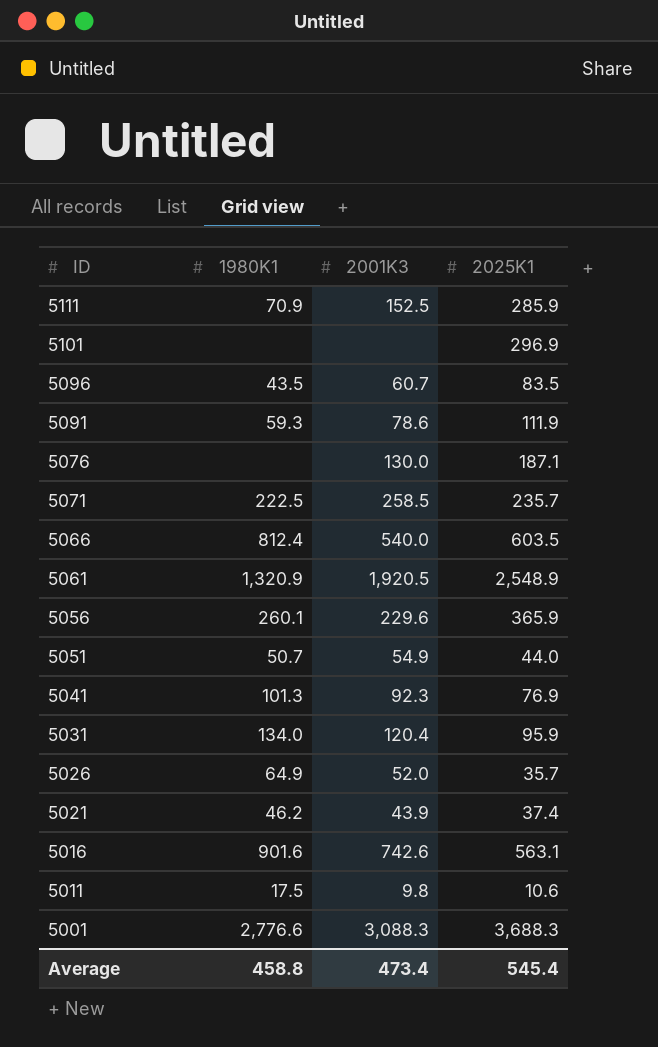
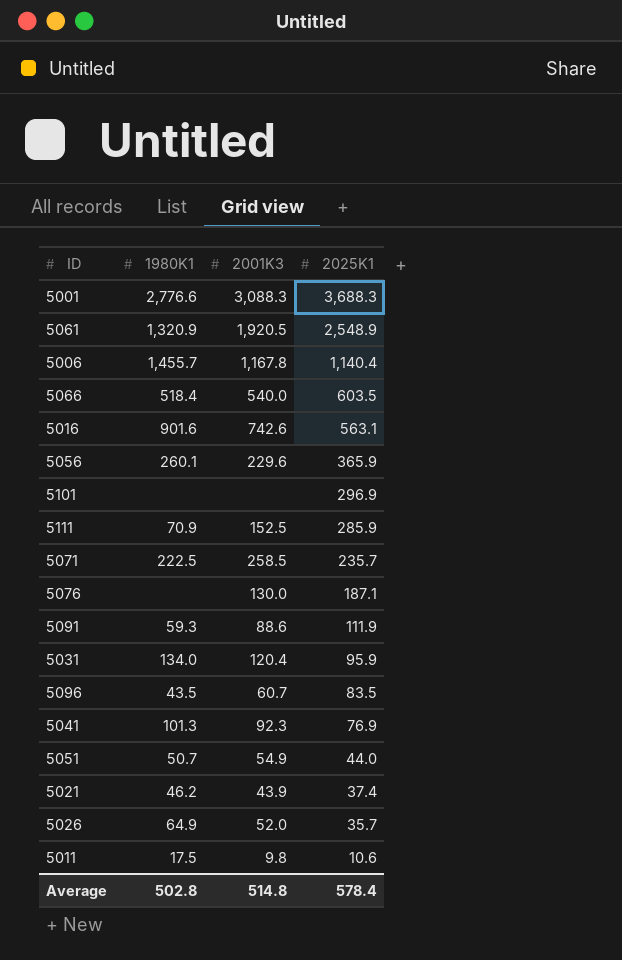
row order: ID descending -> 2025K1 descending
row 5006: none -> 1,455.7 | 1,167.8 | 1,140.4
5066 | 1980K1: 812.4 -> 518.4
5091 | 2001K3: 78.6 -> 88.6
Average | 1980K1: 458.8 -> 502.8
Average | 2001K3: 473.4 -> 514.8
Average | 2025K1: 545.4 -> 578.4

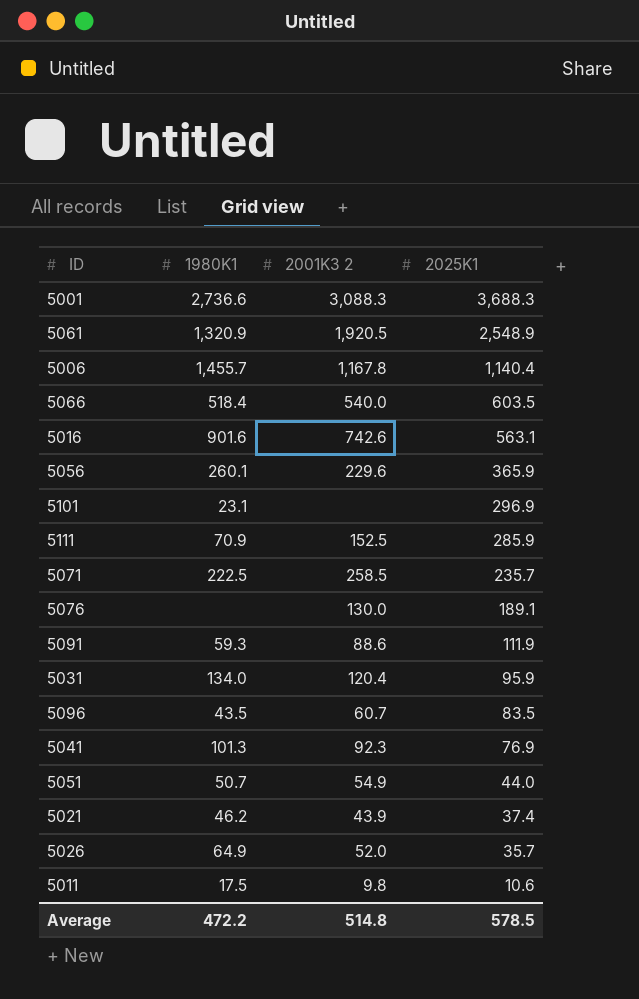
column name: 2001K3 -> 2001K3 2
5001 | 1980K1: 2,776.6 -> 2,736.6
5101 | 1980K1: none -> 23.1
5076 | 2025K1: 187.1 -> 189.1
Average | 1980K1: 502.8 -> 472.2
Average | 2025K1: 578.4 -> 578.5

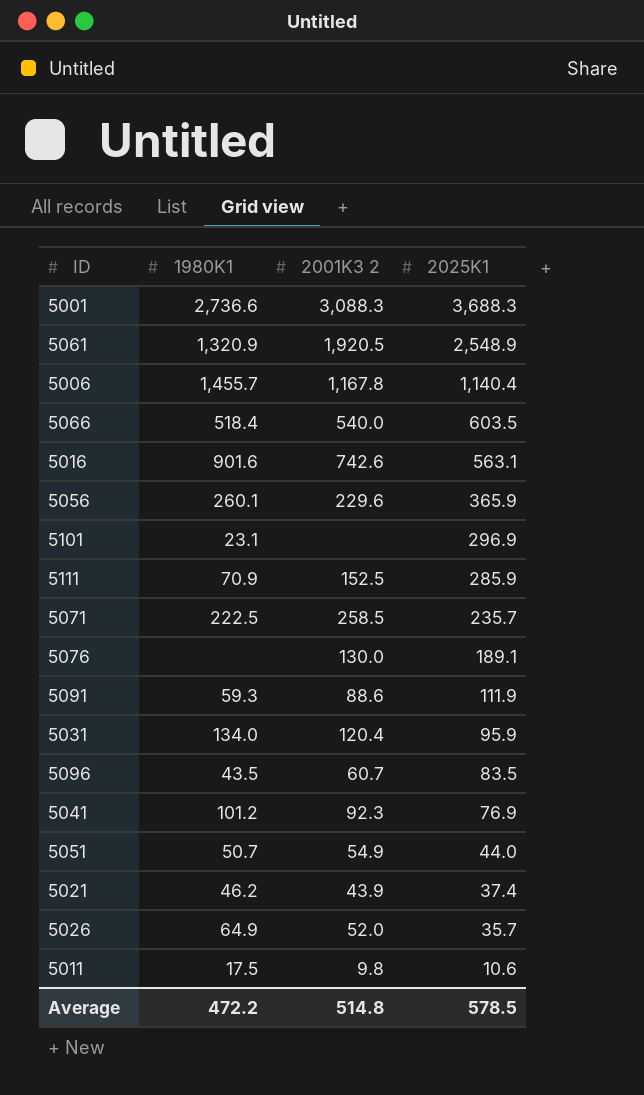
5041 | 1980K1: 101.3 -> 101.2

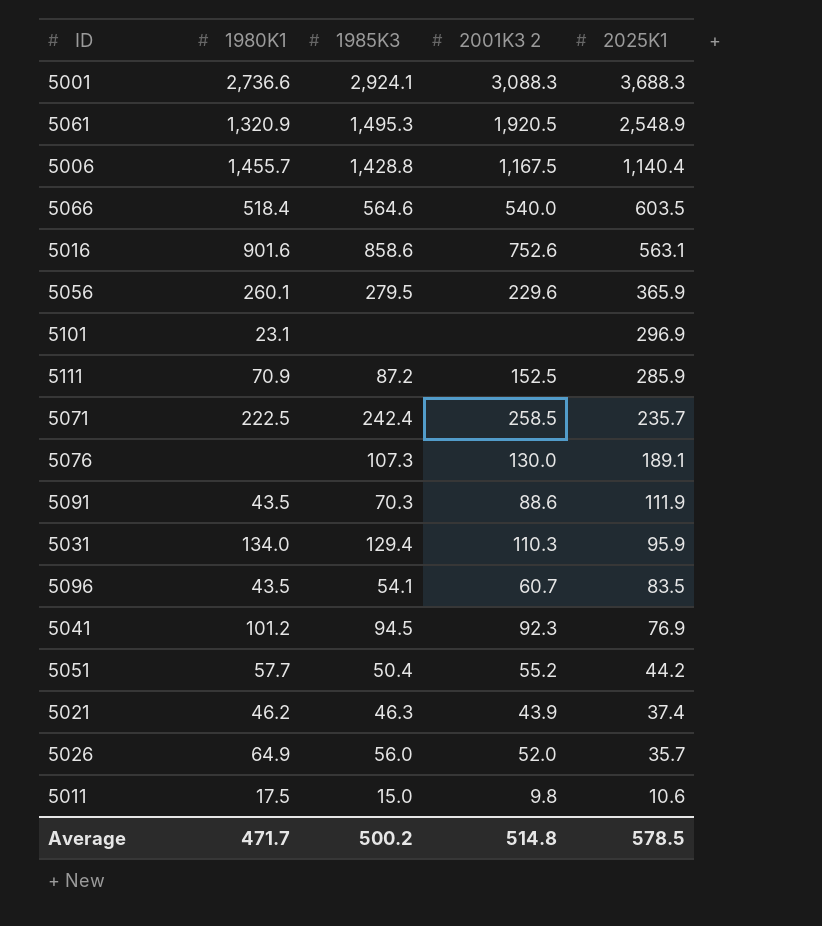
column 1985K3 | position: none -> 3
5006 | 2001K3 2: 1,167.8 -> 1,167.5
5016 | 2001K3 2: 742.6 -> 752.6
5091 | 1980K1: 59.3 -> 43.5
5031 | 2001K3 2: 120.4 -> 110.3
5051 | 1980K1: 50.7 -> 57.7
5051 | 2001K3 2: 54.9 -> 55.2
5051 | 2025K1: 44.0 -> 44.2
Average | 1980K1: 472.2 -> 471.7

